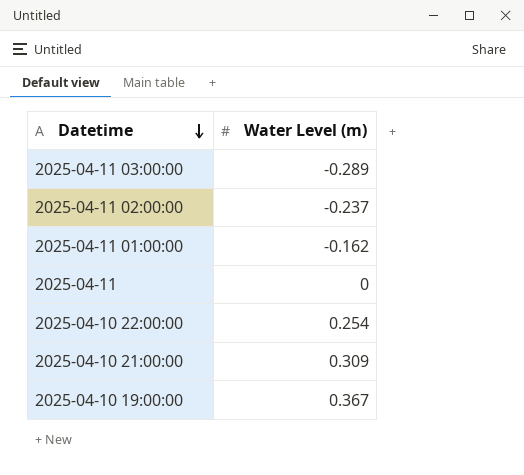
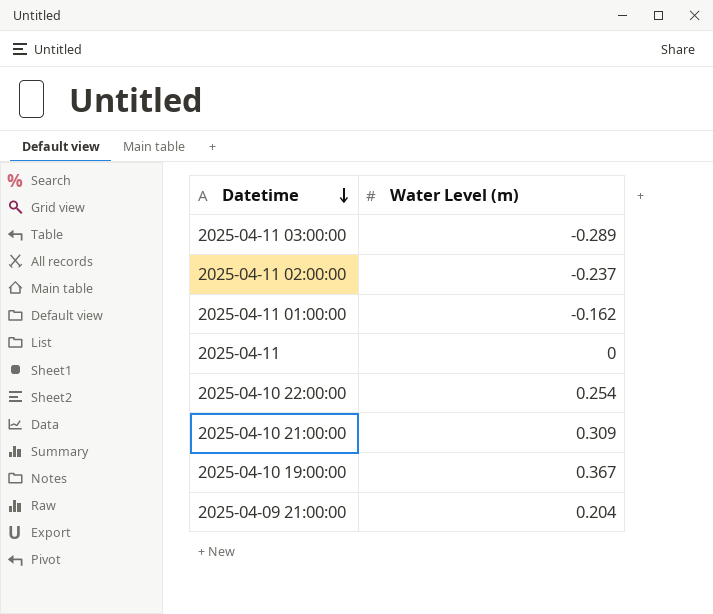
row 2025-04-09 21:00:00: none -> 0.204

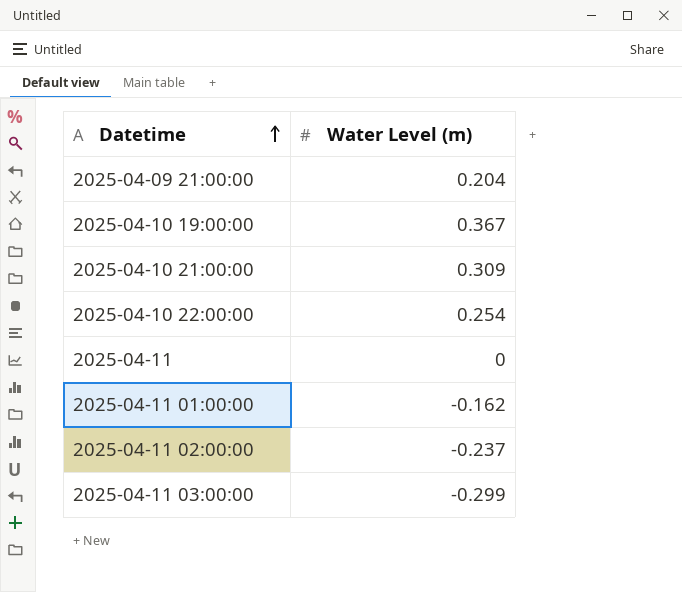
row order: Datetime descending -> Datetime ascending
2025-04-11 03:00:00 | Water Level (m): -0.289 -> -0.299

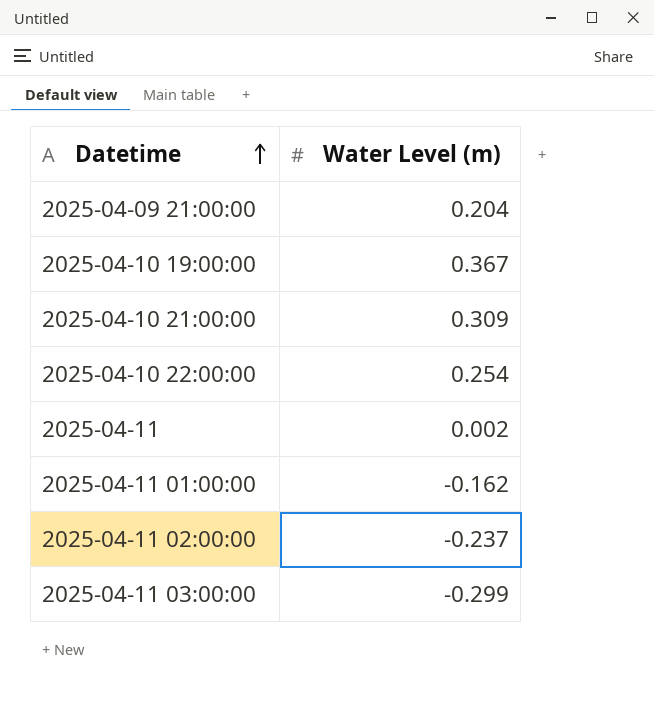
2025-04-11 | Water Level (m): 0 -> 0.002

